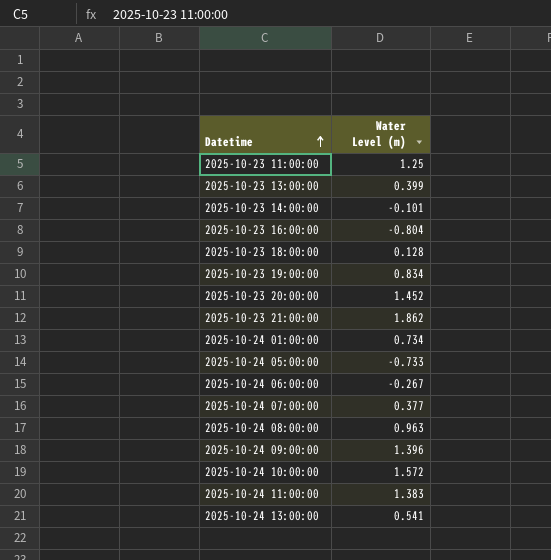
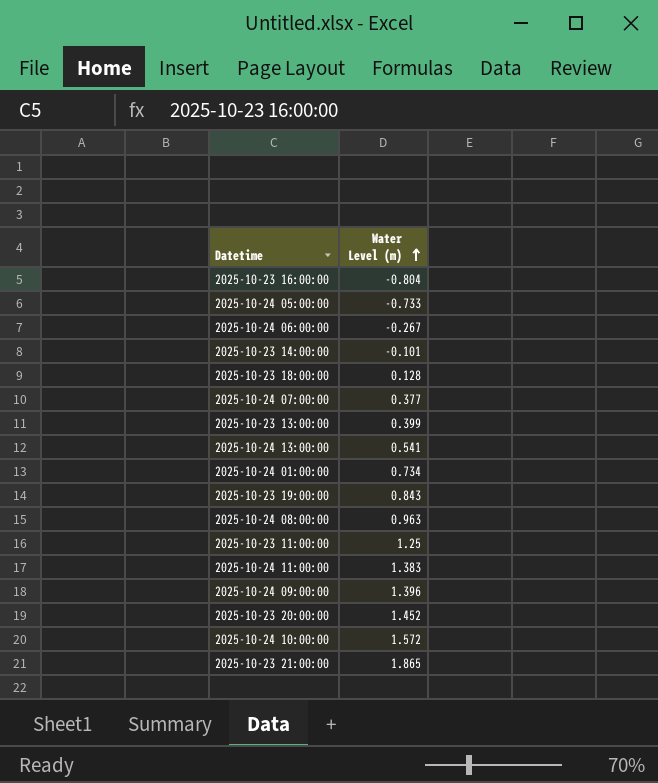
row order: Datetime ascending -> Water Level (m) ascending
2025-10-23 19:00:00 | Water Level (m): 0.834 -> 0.843
2025-10-23 21:00:00 | Water Level (m): 1.862 -> 1.865

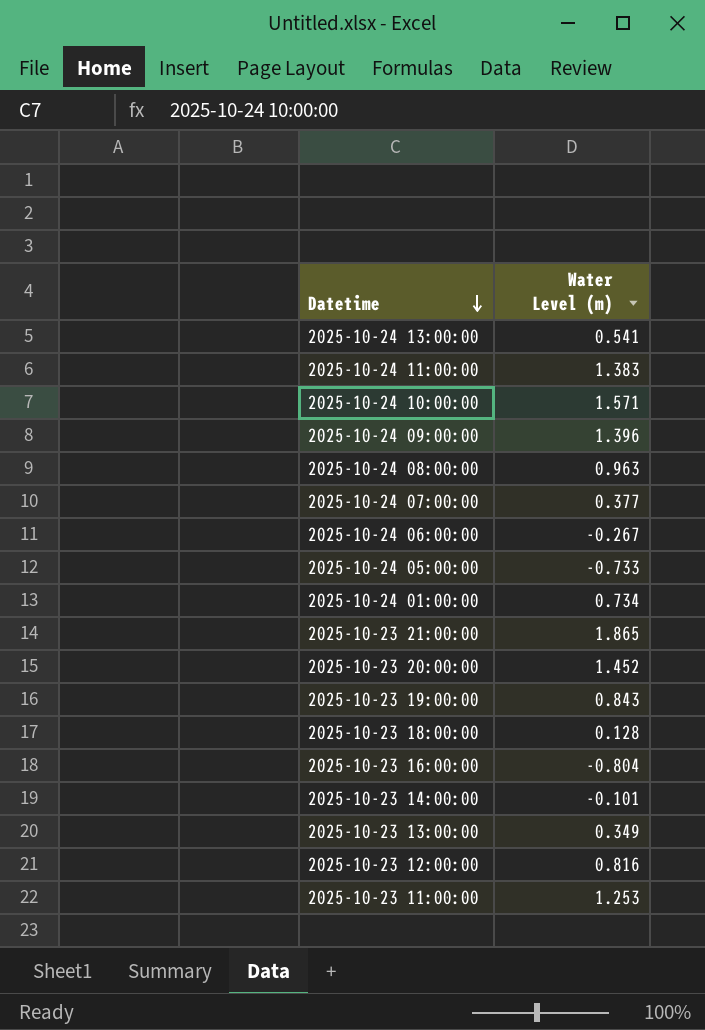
row order: Water Level (m) ascending -> Datetime descending
2025-10-24 10:00:00 | Water Level (m): 1.572 -> 1.571
2025-10-23 13:00:00 | Water Level (m): 0.399 -> 0.349
row 2025-10-23 12:00:00: none -> 0.816
2025-10-23 11:00:00 | Water Level (m): 1.25 -> 1.253

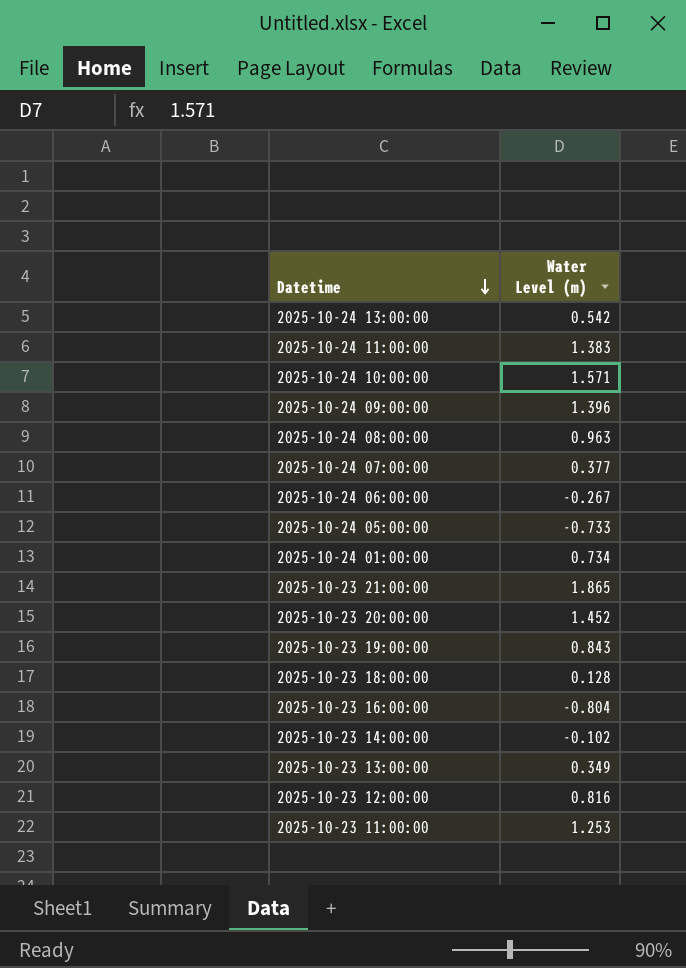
2025-10-24 13:00:00 | Water Level (m): 0.541 -> 0.542
2025-10-23 14:00:00 | Water Level (m): -0.101 -> -0.102

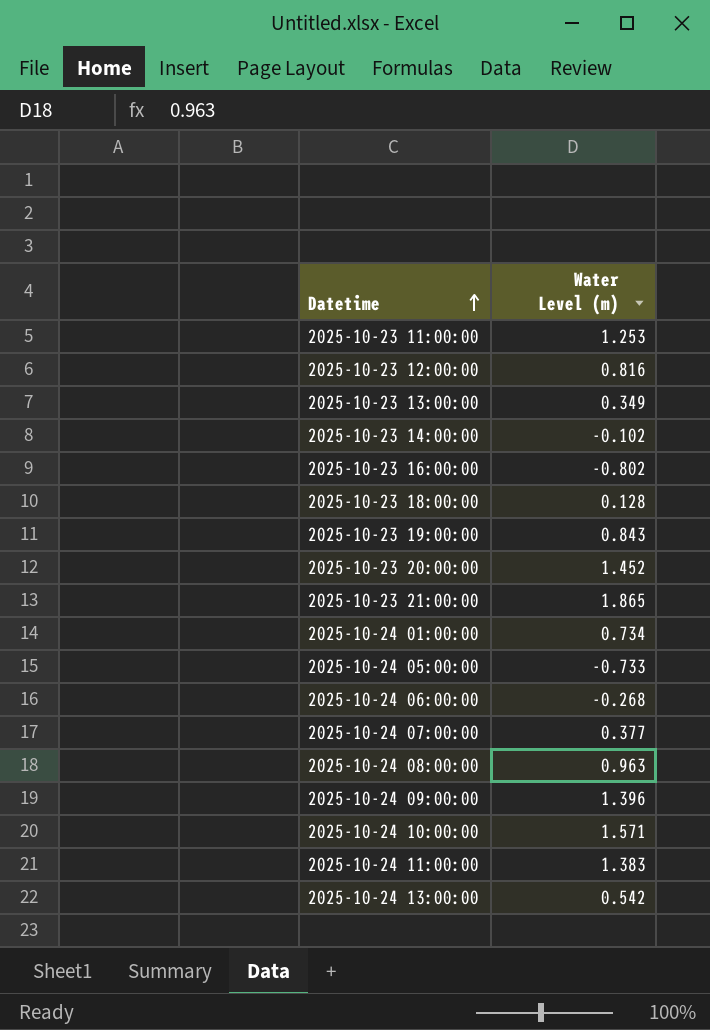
row order: Datetime descending -> Datetime ascending
2025-10-23 16:00:00 | Water Level (m): -0.804 -> -0.802
2025-10-24 06:00:00 | Water Level (m): -0.267 -> -0.268

